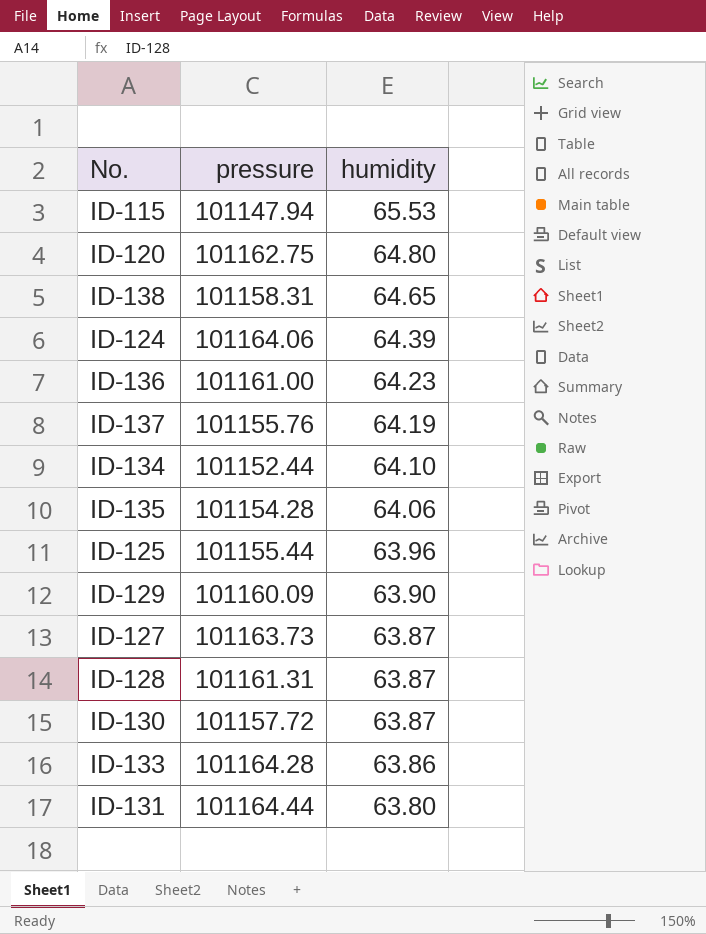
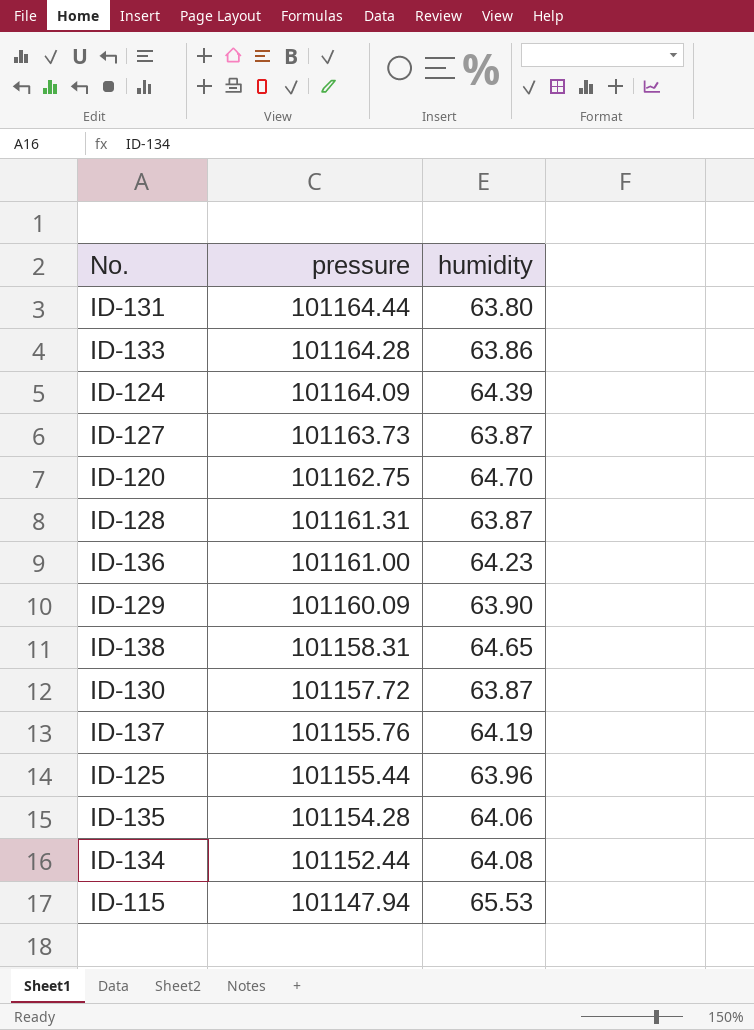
row order: humidity descending -> pressure descending
ID-124 | pressure: 101164.06 -> 101164.09
ID-120 | humidity: 64.80 -> 64.70
ID-134 | humidity: 64.10 -> 64.08

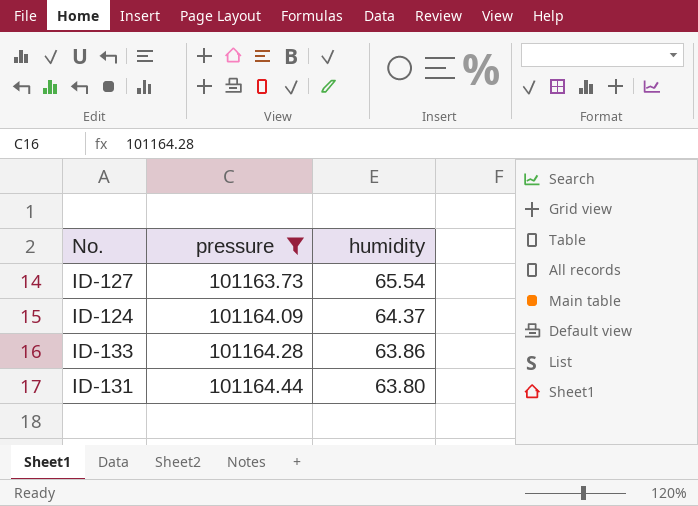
filter: none -> pressure >= 101163.73
row order: pressure descending -> pressure ascending
ID-127 | humidity: 63.87 -> 65.54
ID-124 | humidity: 64.39 -> 64.37

